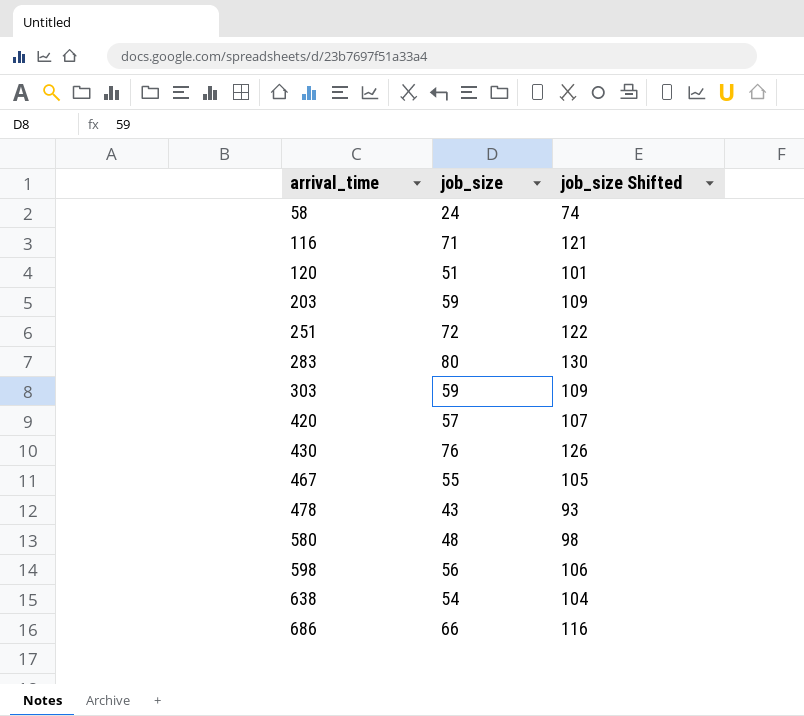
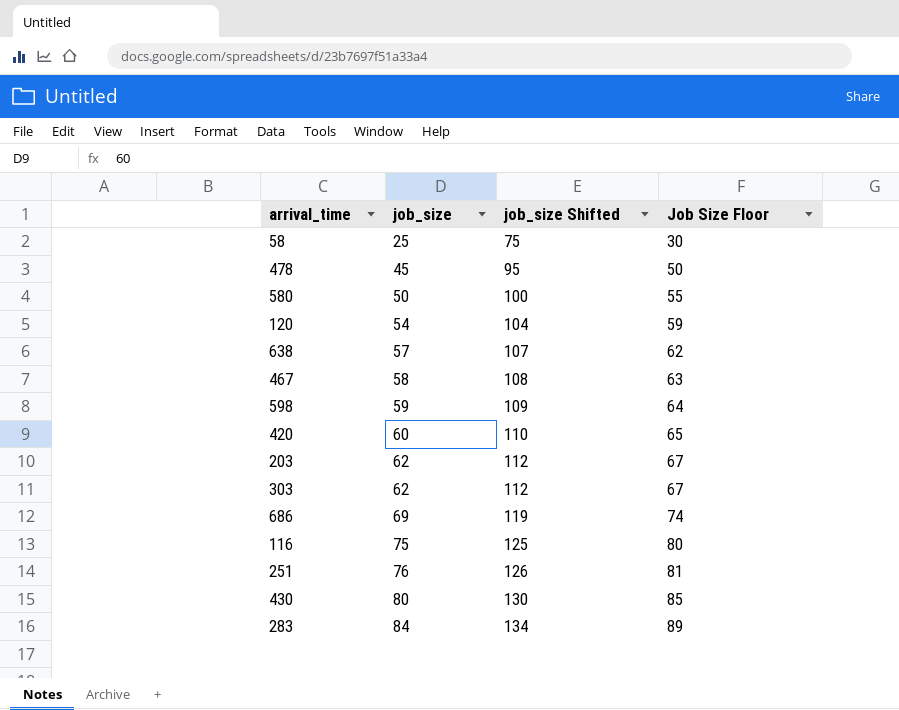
row order: arrival_time ascending -> job_size ascending
column Job Size Floor | formula: none -> [job_size] + 5
58 | job_size: 24 -> 25
58 | job_size Shifted: 74 -> 75
478 | job_size: 43 -> 45
478 | job_size Shifted: 93 -> 95
580 | job_size: 48 -> 50
580 | job_size Shifted: 98 -> 100
120 | job_size: 51 -> 54
120 | job_size Shifted: 101 -> 104
638 | job_size: 54 -> 57
638 | job_size Shifted: 104 -> 107
467 | job_size: 55 -> 58
467 | job_size Shifted: 105 -> 108
598 | job_size: 56 -> 59
598 | job_size Shifted: 106 -> 109
420 | job_size: 57 -> 60
420 | job_size Shifted: 107 -> 110
203 | job_size: 59 -> 62
203 | job_size Shifted: 109 -> 112
303 | job_size: 59 -> 62
303 | job_size Shifted: 109 -> 112
686 | job_size: 66 -> 69
686 | job_size Shifted: 116 -> 119
116 | job_size: 71 -> 75
116 | job_size Shifted: 121 -> 125
251 | job_size: 72 -> 76
251 | job_size Shifted: 122 -> 126
430 | job_size: 76 -> 80
430 | job_size Shifted: 126 -> 130
283 | job_size: 80 -> 84
283 | job_size Shifted: 130 -> 134

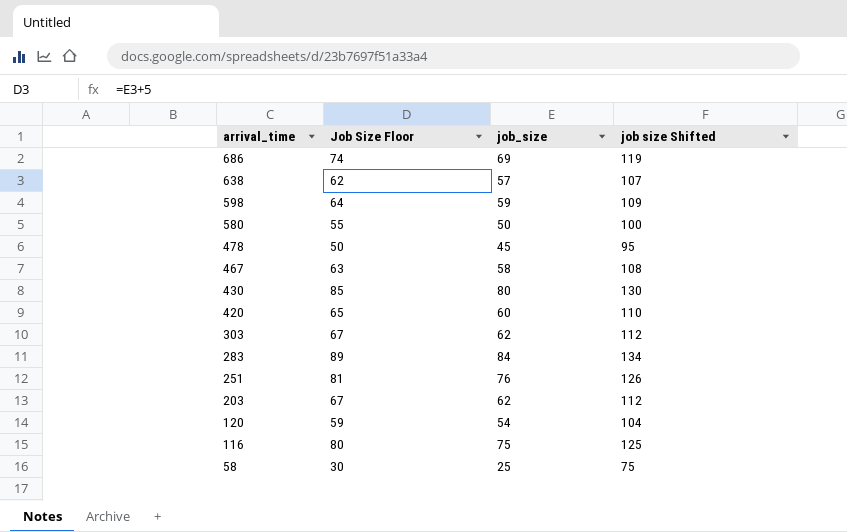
row order: job_size ascending -> arrival_time descending
column Job Size Floor | position: 4 -> 2
column name: job_size Shifted -> job size Shifted

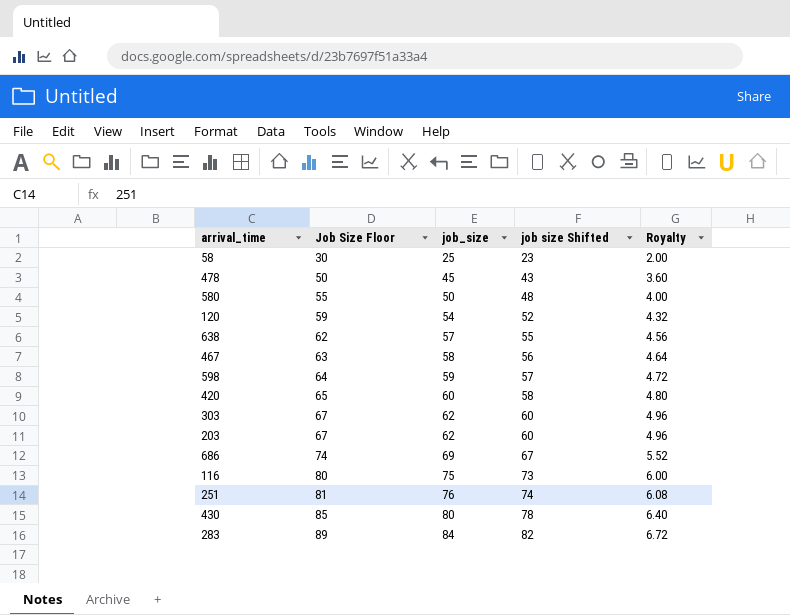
row order: arrival_time descending -> Job Size Floor ascending
column job size Shifted | formula: [job_size] + 50 -> [job_size] - 2
column Royalty | formula: none -> [job_size] * 0.08

